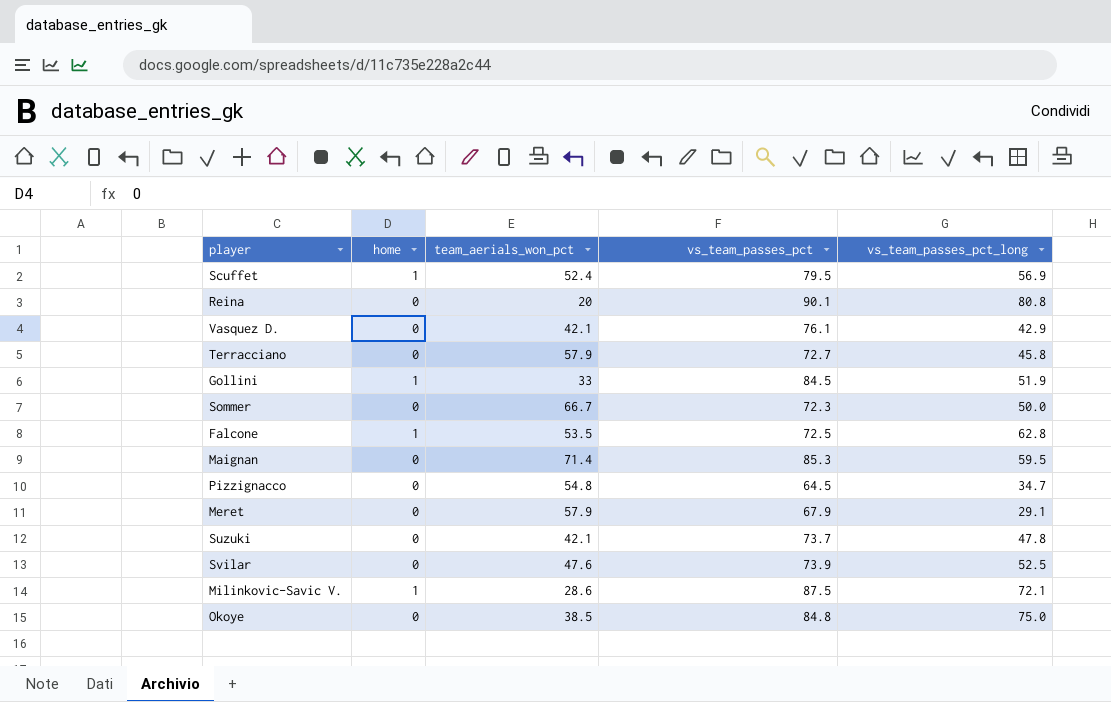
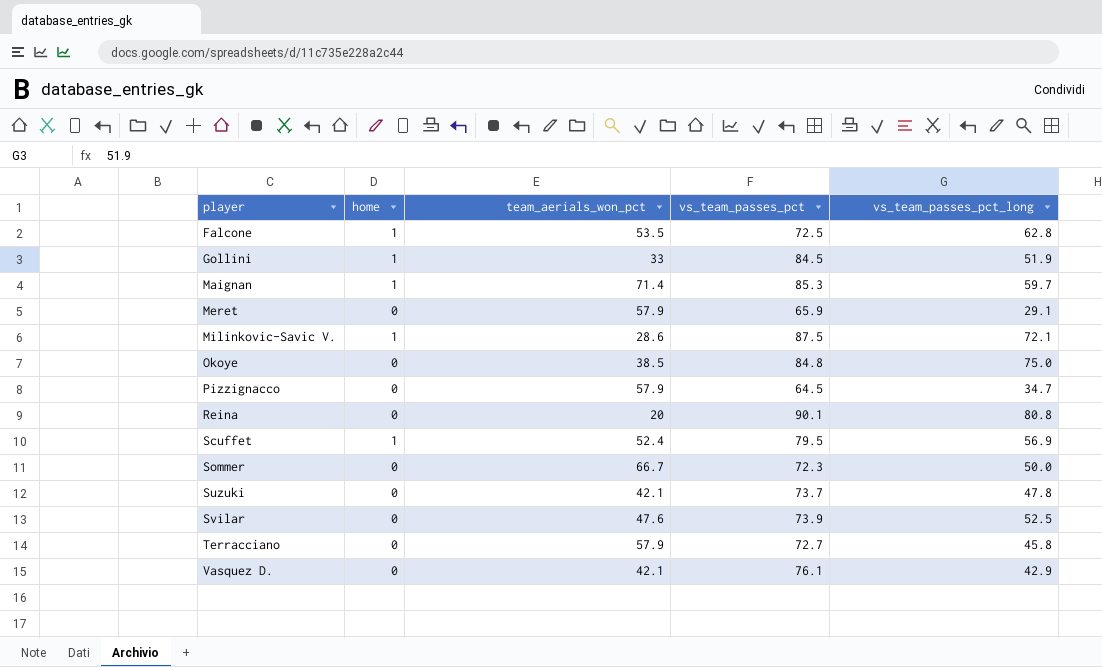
row order: none -> player ascending
Maignan | home: 0 -> 1
Maignan | vs_team_passes_pct_long: 59.5 -> 59.7
Meret | vs_team_passes_pct: 67.9 -> 65.9
Pizzignacco | team_aerials_won_pct: 54.8 -> 57.9

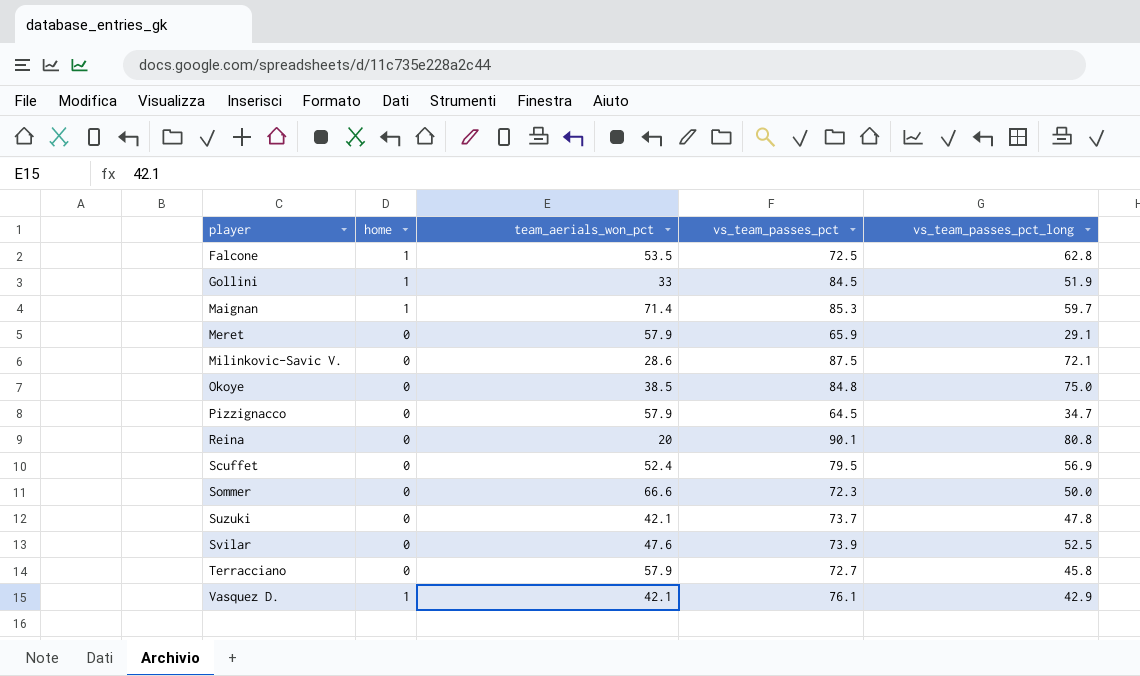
Milinkovic-Savic V. | home: 1 -> 0
Scuffet | home: 1 -> 0
Sommer | team_aerials_won_pct: 66.7 -> 66.6
Vasquez D. | home: 0 -> 1

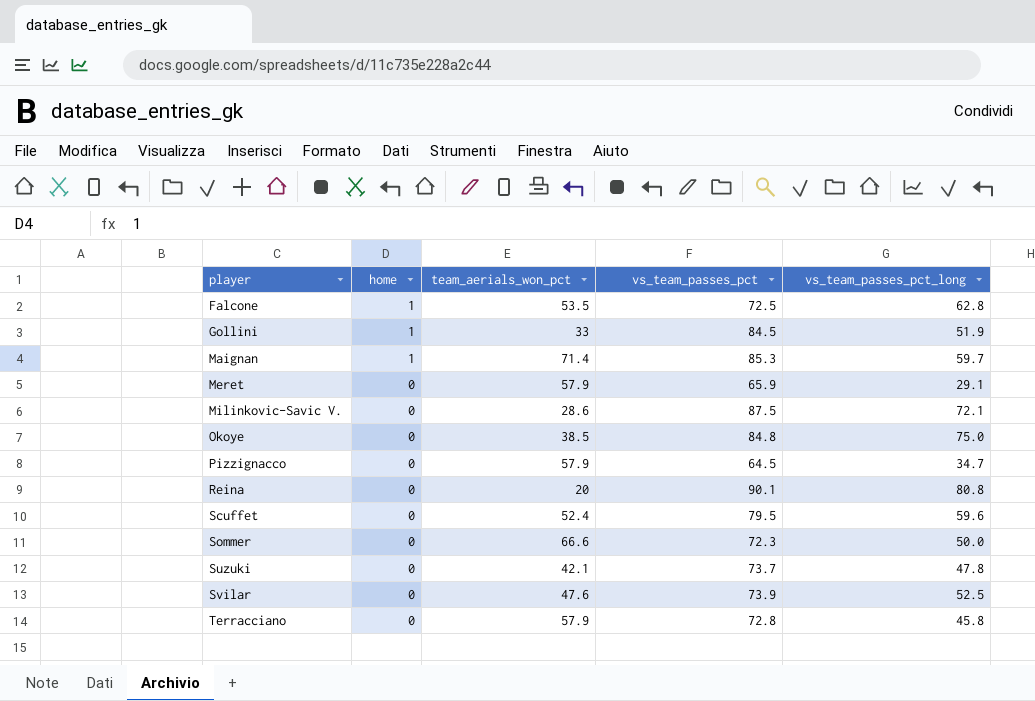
row Vasquez D.: 1 | 42.1 | 76.1 | 42.9 -> none
Scuffet | vs_team_passes_pct_long: 56.9 -> 59.6
Terracciano | vs_team_passes_pct: 72.7 -> 72.8

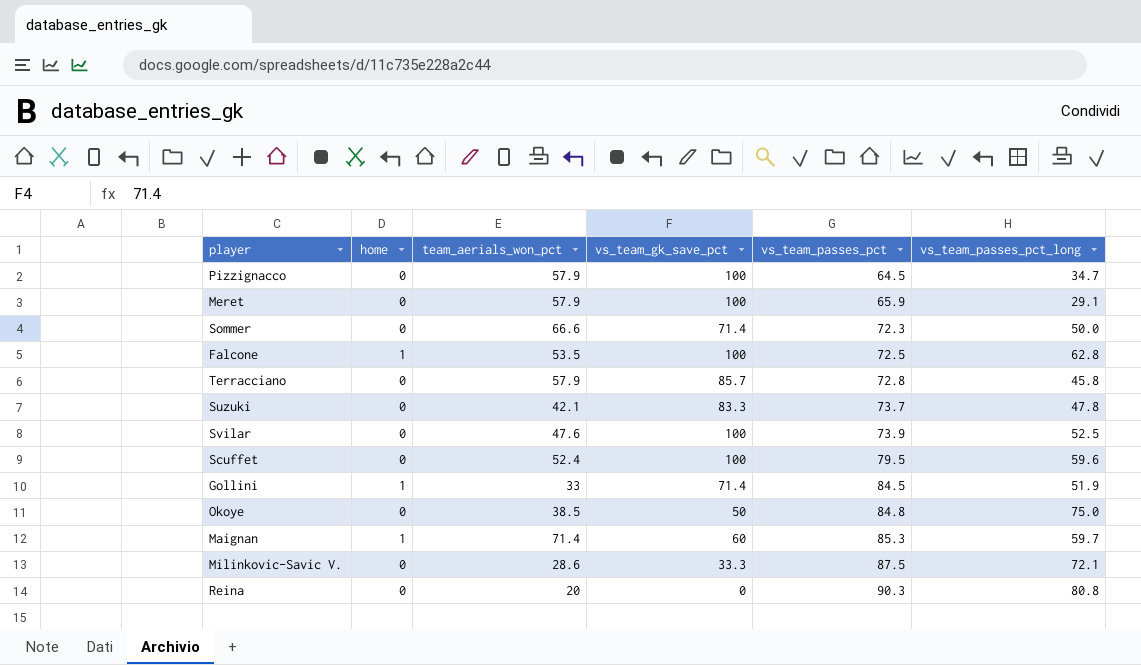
row order: player ascending -> vs_team_passes_pct ascending
column vs_team_gk_save_pct | position: none -> 4
Reina | vs_team_passes_pct: 90.1 -> 90.3

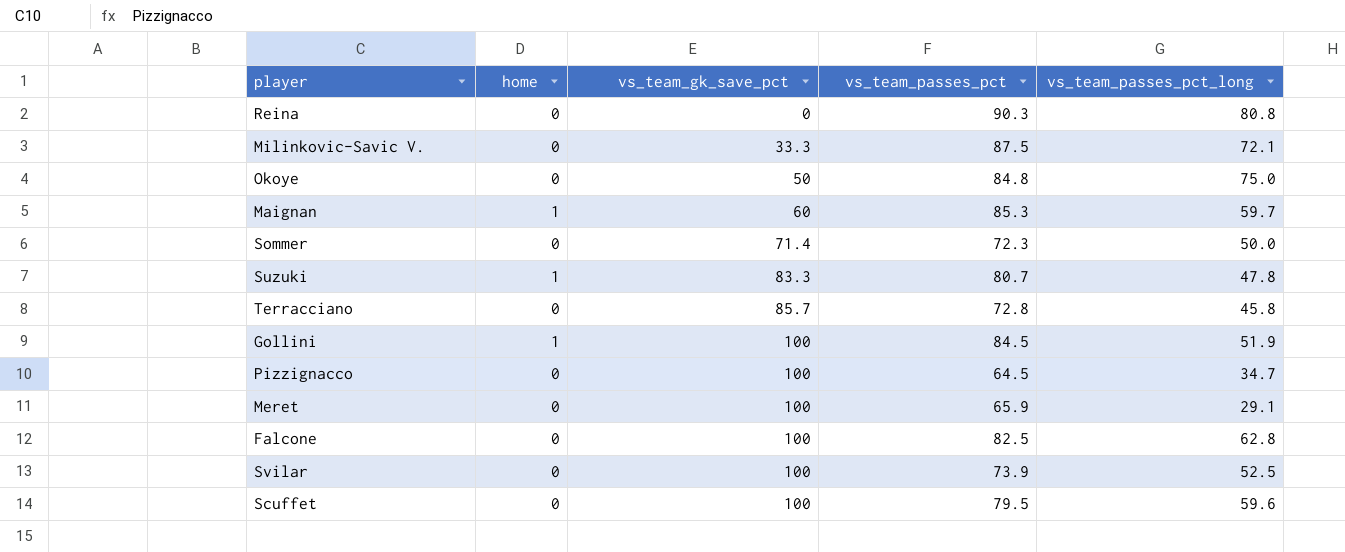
row order: vs_team_passes_pct ascending -> vs_team_gk_save_pct ascending
column team_aerials_won_pct | position: 3 -> none
Suzuki | home: 0 -> 1
Suzuki | vs_team_passes_pct: 73.7 -> 80.7
Gollini | vs_team_gk_save_pct: 71.4 -> 100
Falcone | home: 1 -> 0
Falcone | vs_team_passes_pct: 72.5 -> 82.5

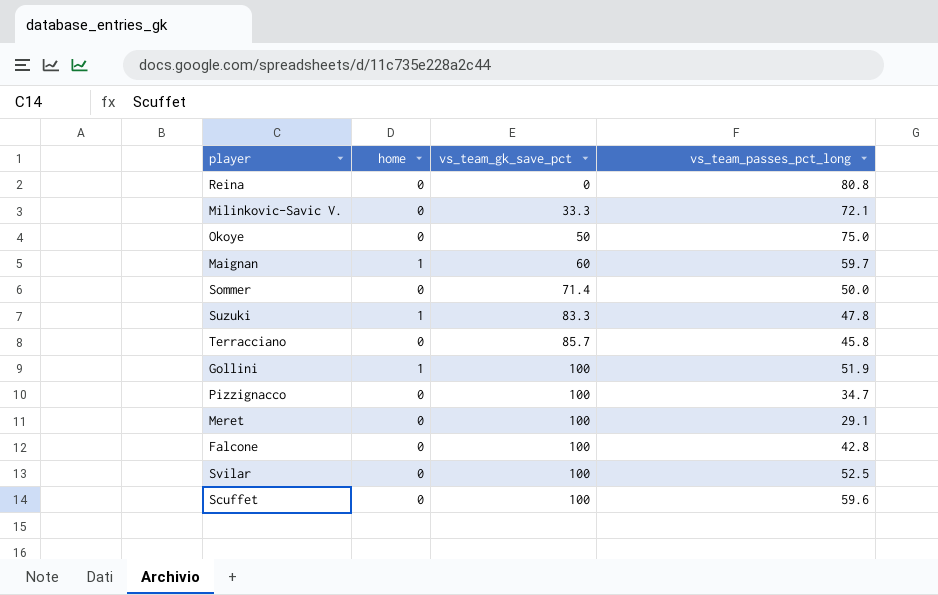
column vs_team_passes_pct | position: 4 -> none
Falcone | vs_team_passes_pct_long: 62.8 -> 42.8

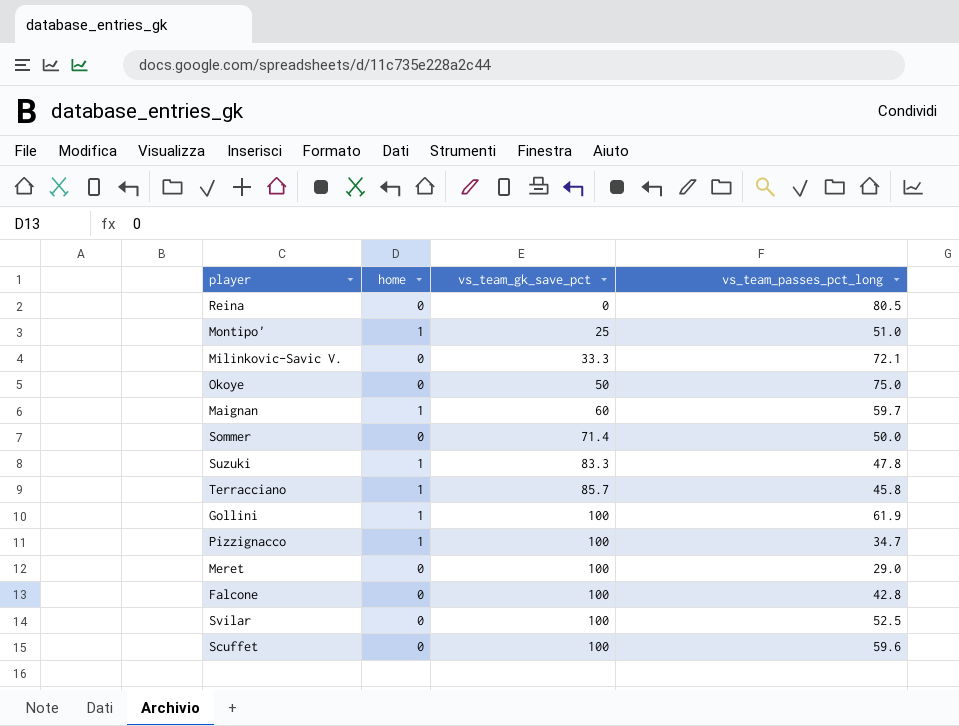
Reina | vs_team_passes_pct_long: 80.8 -> 80.5
row Montipo': none -> 1 | 25 | 51.0
Terracciano | home: 0 -> 1
Gollini | vs_team_passes_pct_long: 51.9 -> 61.9
Pizzignacco | home: 0 -> 1
Meret | vs_team_passes_pct_long: 29.1 -> 29.0

